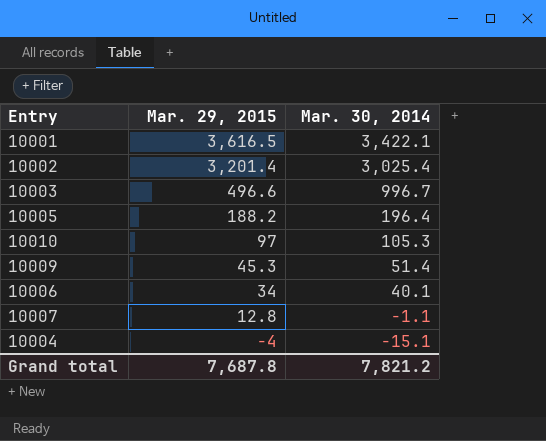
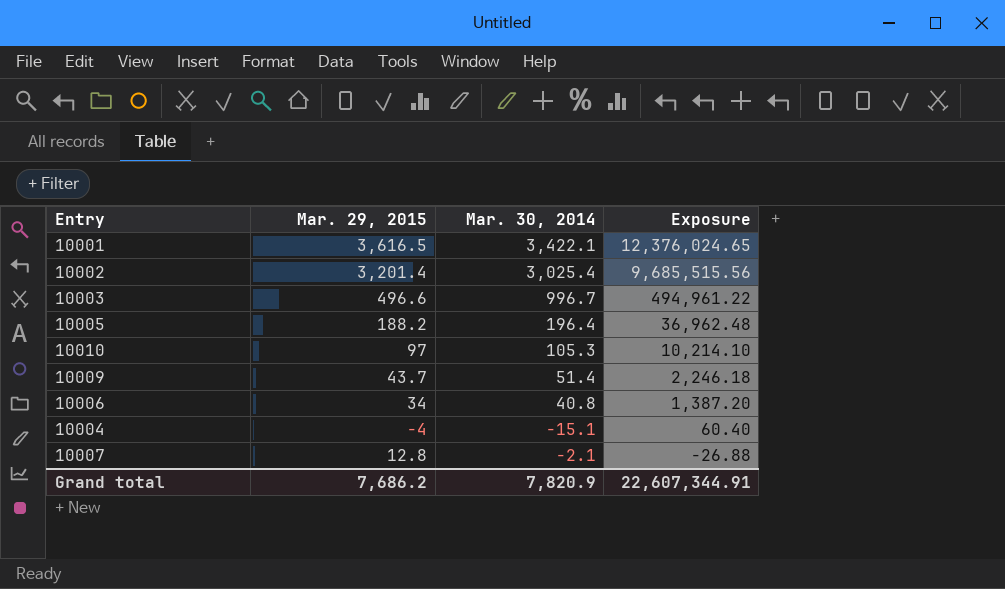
row order: Mar. 29, 2015 descending -> Exposure descending
column Exposure | formula: none -> [Mar. 29, 2015] * [Mar. 30, 2014]
10009 | Mar. 29, 2015: 45.3 -> 43.7
10006 | Mar. 30, 2014: 40.1 -> 40.8
10007 | Mar. 30, 2014: -1.1 -> -2.1
Grand total | Mar. 29, 2015: 7,687.8 -> 7,686.2
Grand total | Mar. 30, 2014: 7,821.2 -> 7,820.9

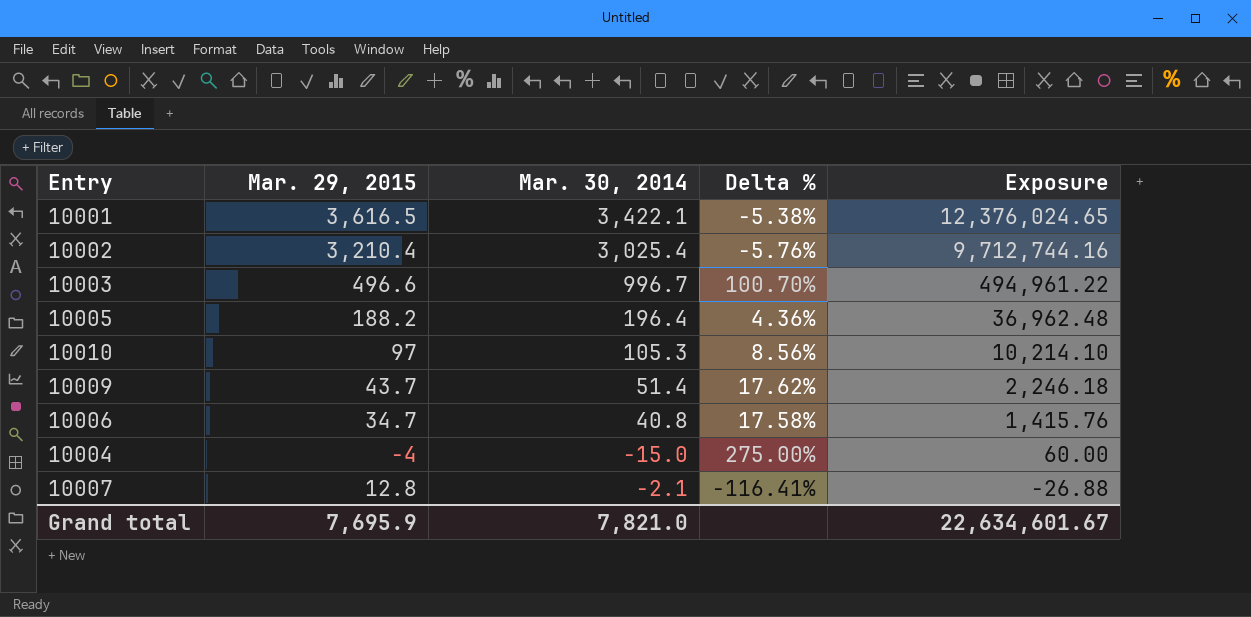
column Delta % | formula: none -> ([Mar. 30, 2014] - [Mar. 29, 2015]) / [Mar. 29, 2015]
10002 | Mar. 29, 2015: 3,201.4 -> 3,210.4
10002 | Exposure: 9,685,515.56 -> 9,712,744.16
10006 | Mar. 29, 2015: 34 -> 34.7
10006 | Exposure: 1,387.20 -> 1,415.76
10004 | Mar. 30, 2014: -15.1 -> -15.0
10004 | Exposure: 60.40 -> 60.00
Grand total | Mar. 29, 2015: 7,686.2 -> 7,695.9
Grand total | Mar. 30, 2014: 7,820.9 -> 7,821.0
Grand total | Exposure: 22,607,344.91 -> 22,634,601.67

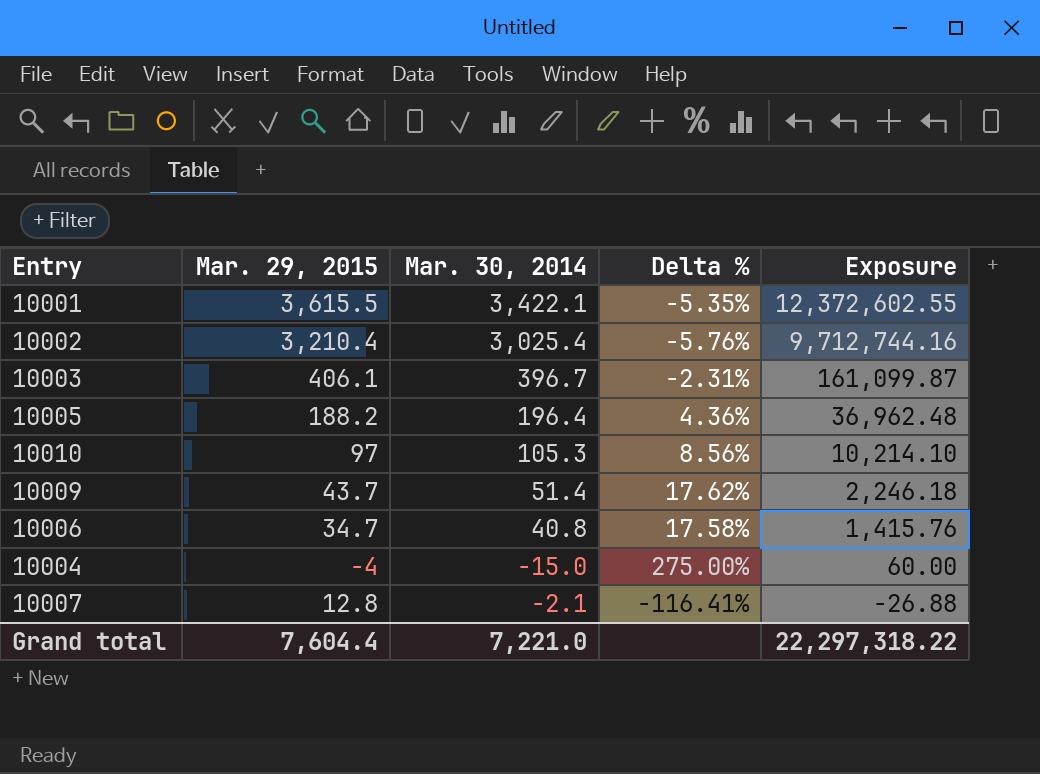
10001 | Mar. 29, 2015: 3,616.5 -> 3,615.5
10001 | Delta %: -5.38% -> -5.35%
10001 | Exposure: 12,376,024.65 -> 12,372,602.55
10003 | Mar. 29, 2015: 496.6 -> 406.1
10003 | Mar. 30, 2014: 996.7 -> 396.7
10003 | Delta %: 100.70% -> -2.31%
10003 | Exposure: 494,961.22 -> 161,099.87
Grand total | Mar. 29, 2015: 7,695.9 -> 7,604.4
Grand total | Mar. 30, 2014: 7,821.0 -> 7,221.0
Grand total | Exposure: 22,634,601.67 -> 22,297,318.22

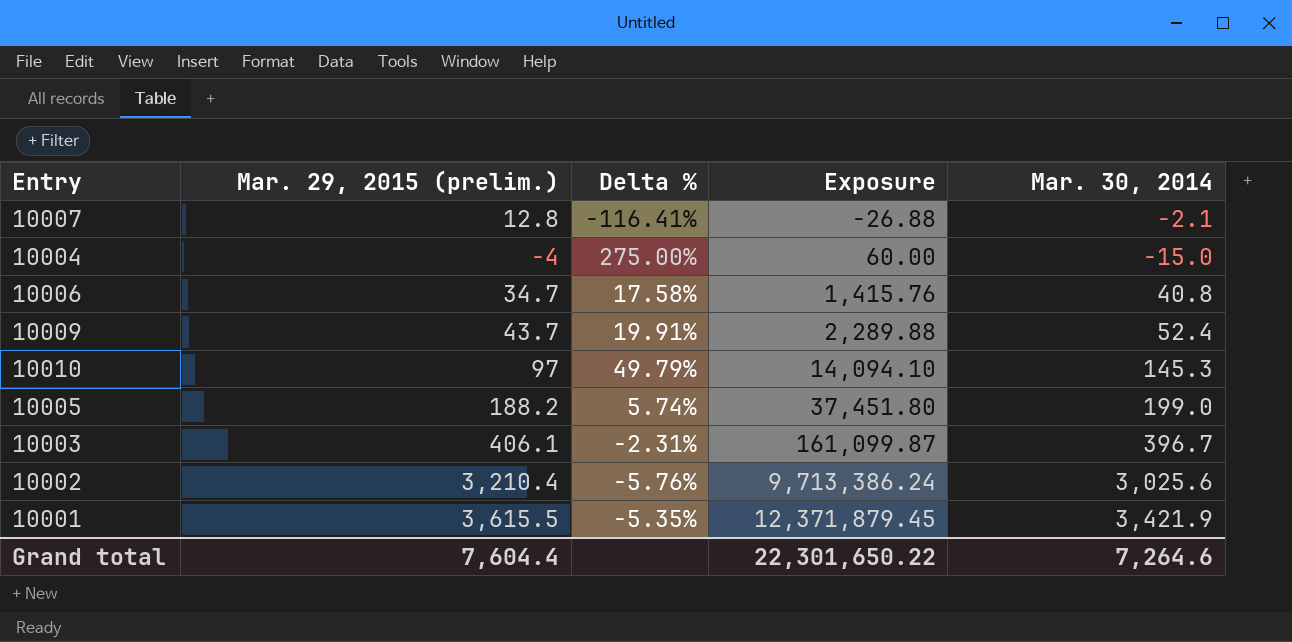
row order: Exposure descending -> Exposure ascending
column name: Mar. 29, 2015 -> Mar. 29, 2015 (prelim.)
column Mar. 30, 2014 | position: 3 -> 5
10009 | Delta %: 17.62% -> 19.91%
10009 | Exposure: 2,246.18 -> 2,289.88
10009 | Mar. 30, 2014: 51.4 -> 52.4
10010 | Delta %: 8.56% -> 49.79%
10010 | Exposure: 10,214.10 -> 14,094.10
10010 | Mar. 30, 2014: 105.3 -> 145.3
10005 | Delta %: 4.36% -> 5.74%
10005 | Exposure: 36,962.48 -> 37,451.80
10005 | Mar. 30, 2014: 196.4 -> 199.0
10002 | Exposure: 9,712,744.16 -> 9,713,386.24
10002 | Mar. 30, 2014: 3,025.4 -> 3,025.6
10001 | Exposure: 12,372,602.55 -> 12,371,879.45
10001 | Mar. 30, 2014: 3,422.1 -> 3,421.9
Grand total | Exposure: 22,297,318.22 -> 22,301,650.22
Grand total | Mar. 30, 2014: 7,221.0 -> 7,264.6

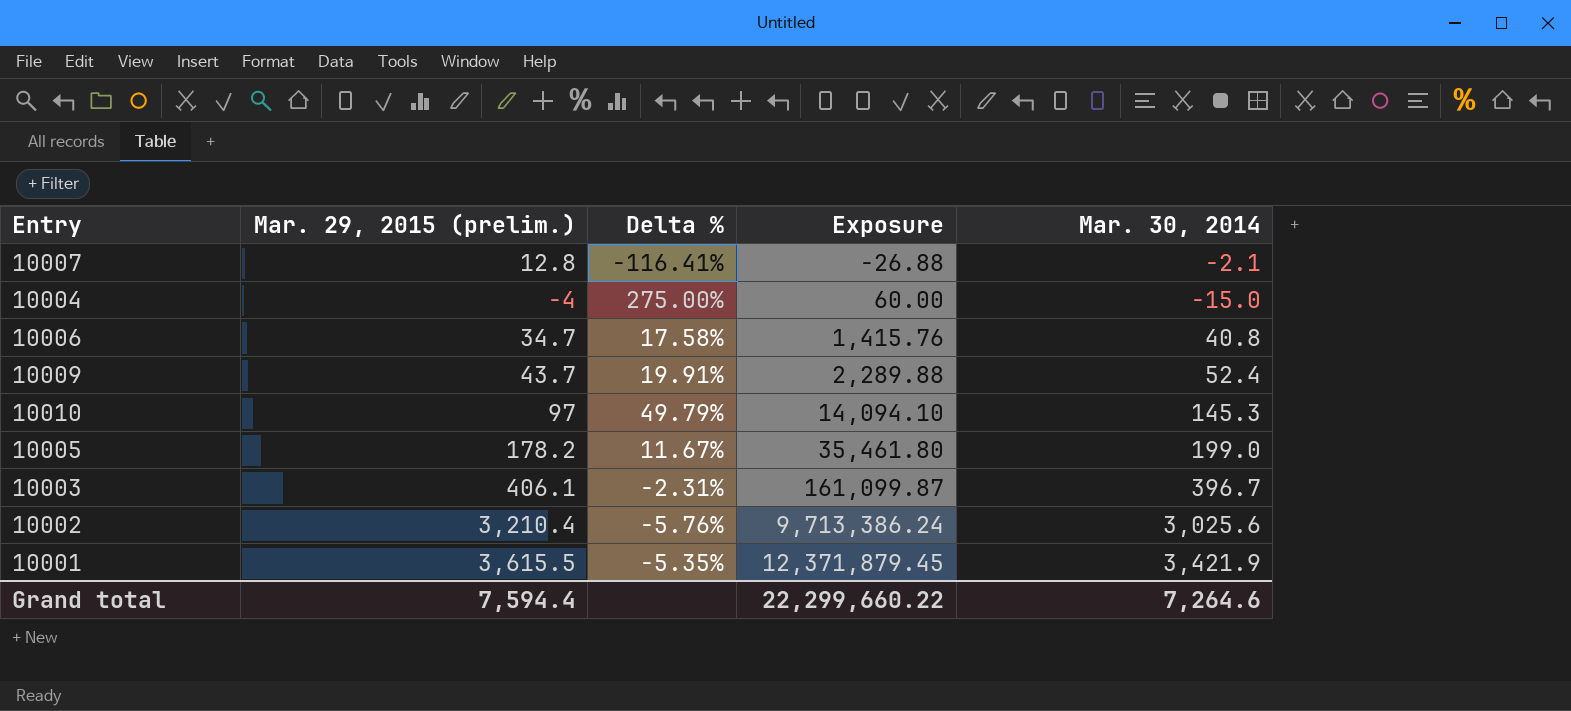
10005 | Mar. 29, 2015 (prelim.): 188.2 -> 178.2
10005 | Delta %: 5.74% -> 11.67%
10005 | Exposure: 37,451.80 -> 35,461.80
Grand total | Mar. 29, 2015 (prelim.): 7,604.4 -> 7,594.4
Grand total | Exposure: 22,301,650.22 -> 22,299,660.22

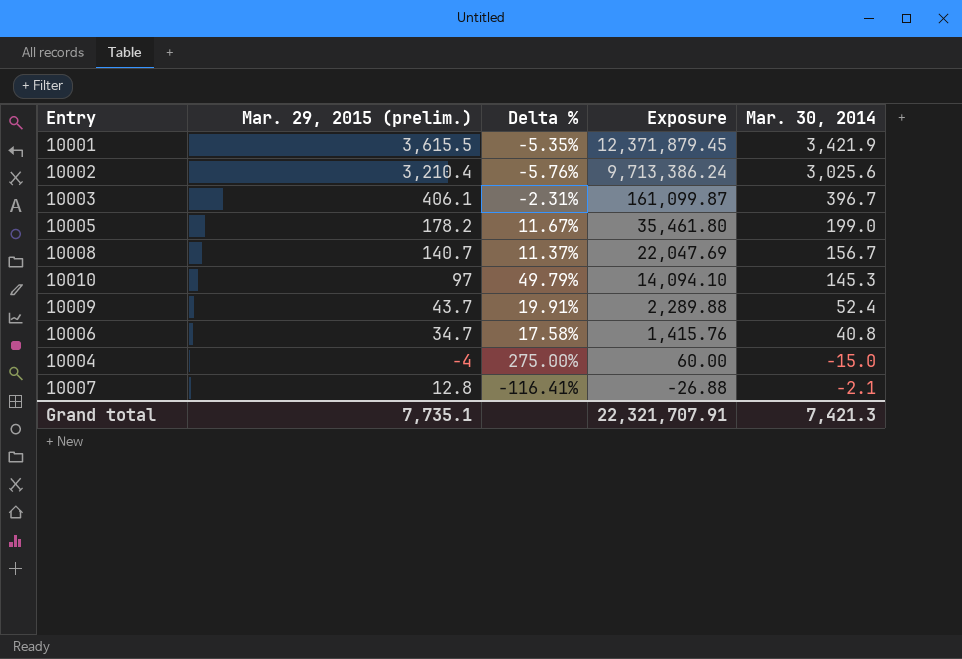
row order: Exposure ascending -> Exposure descending
row 10008: none -> 140.7 | 11.37% | 22,047.69 | 156.7
Grand total | Mar. 29, 2015 (prelim.): 7,594.4 -> 7,735.1
Grand total | Exposure: 22,299,660.22 -> 22,321,707.91
Grand total | Mar. 30, 2014: 7,264.6 -> 7,421.3

